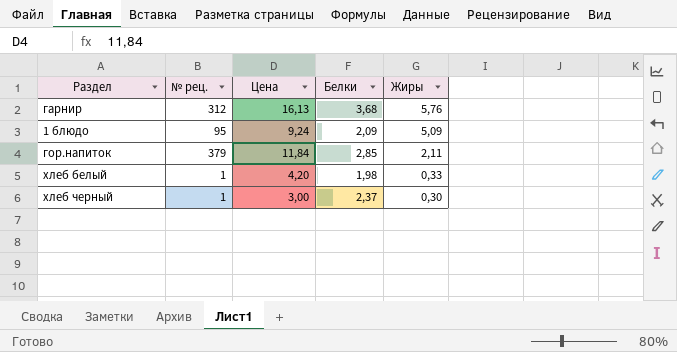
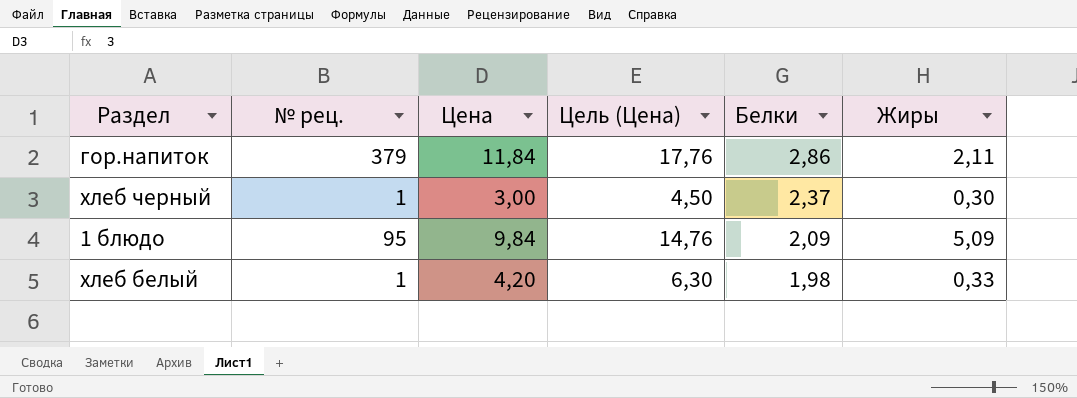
row order: Жиры descending -> Белки descending
column Цель (Цена) | formula: none -> [Цена] * 1,5
row гарнир: 312 | 16,13 | 3,68 | 5,76 -> none
гор.напиток | Белки: 2,85 -> 2,86
1 блюдо | Цена: 9,24 -> 9,84

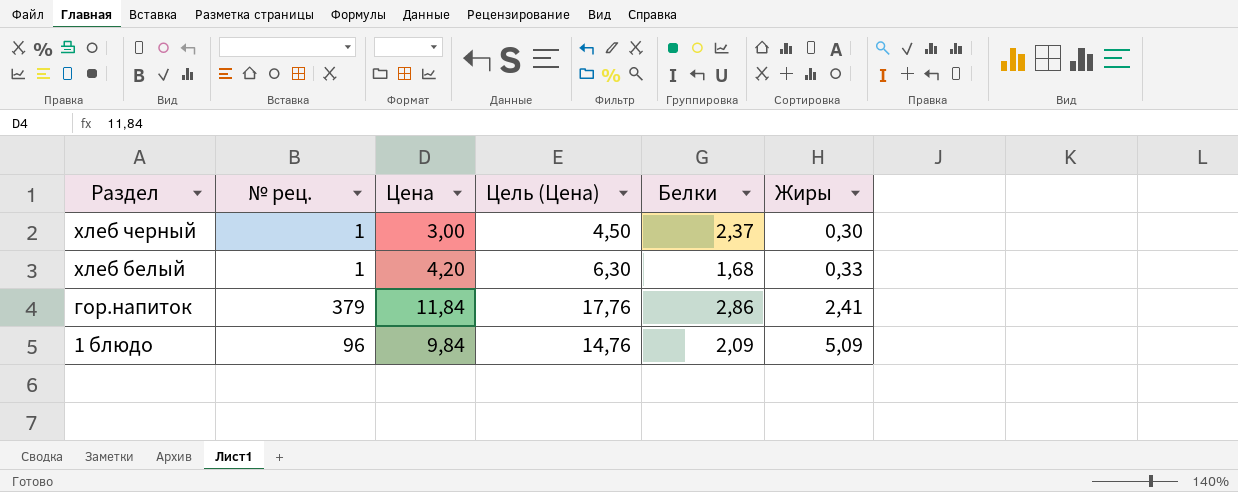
row order: Белки descending -> Раздел descending
хлеб белый | Белки: 1,98 -> 1,68
гор.напиток | Жиры: 2,11 -> 2,41
1 блюдо | № рец.: 95 -> 96

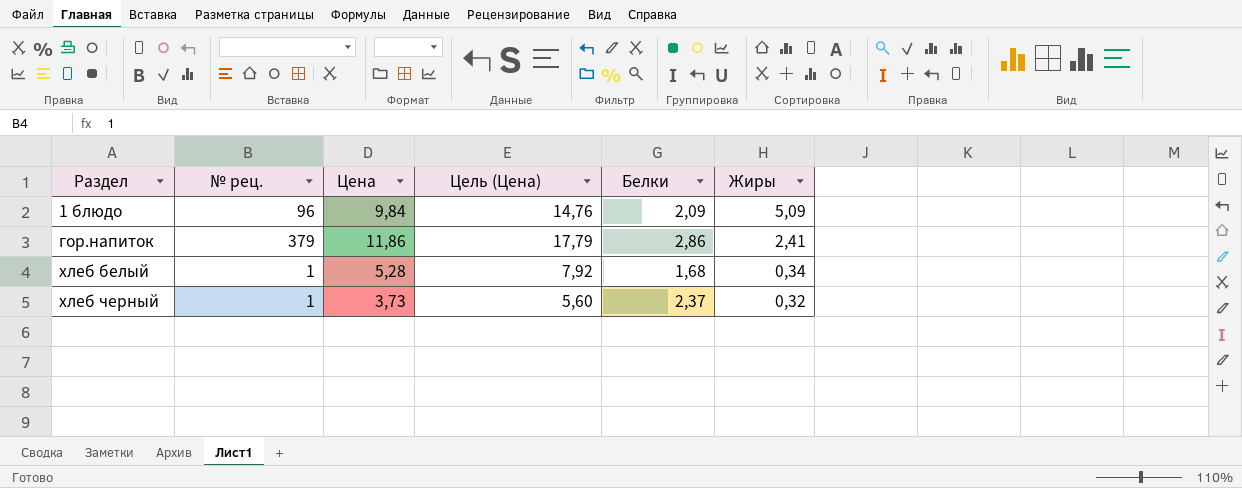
row order: Раздел descending -> Раздел ascending
гор.напиток | Цена: 11,84 -> 11,86
гор.напиток | Цель (Цена): 17,76 -> 17,79
хлеб белый | Цена: 4,20 -> 5,28
хлеб белый | Цель (Цена): 6,30 -> 7,92
хлеб белый | Жиры: 0,33 -> 0,34
хлеб черный | Цена: 3,00 -> 3,73
хлеб черный | Цель (Цена): 4,50 -> 5,60
хлеб черный | Жиры: 0,30 -> 0,32

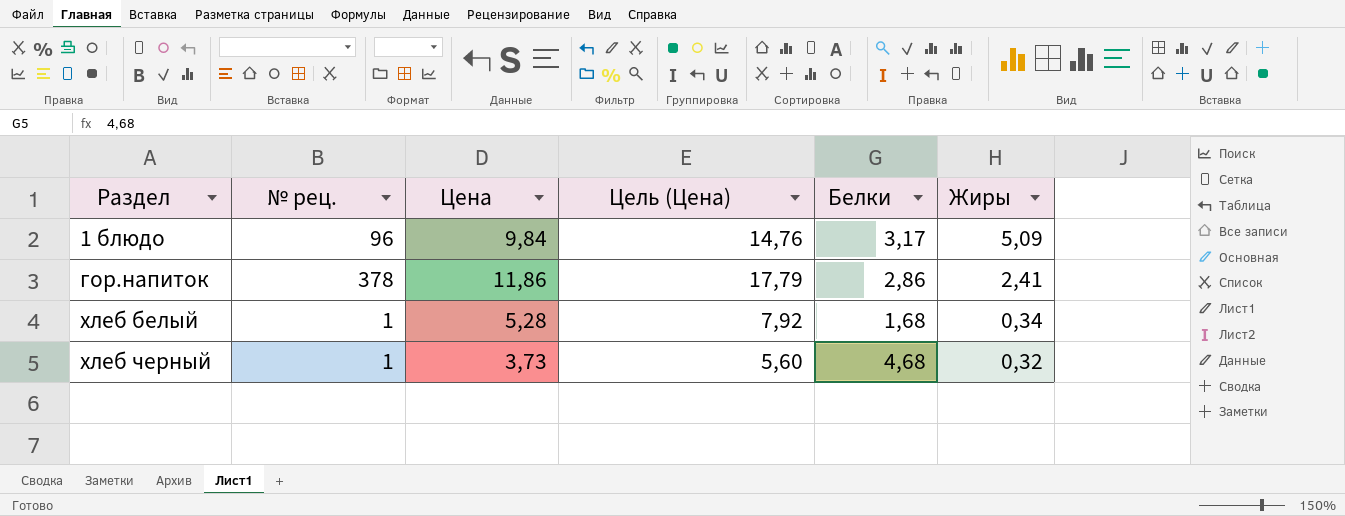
1 блюдо | Белки: 2,09 -> 3,17
гор.напиток | № рец.: 379 -> 378
хлеб черный | Белки: 2,37 -> 4,68

